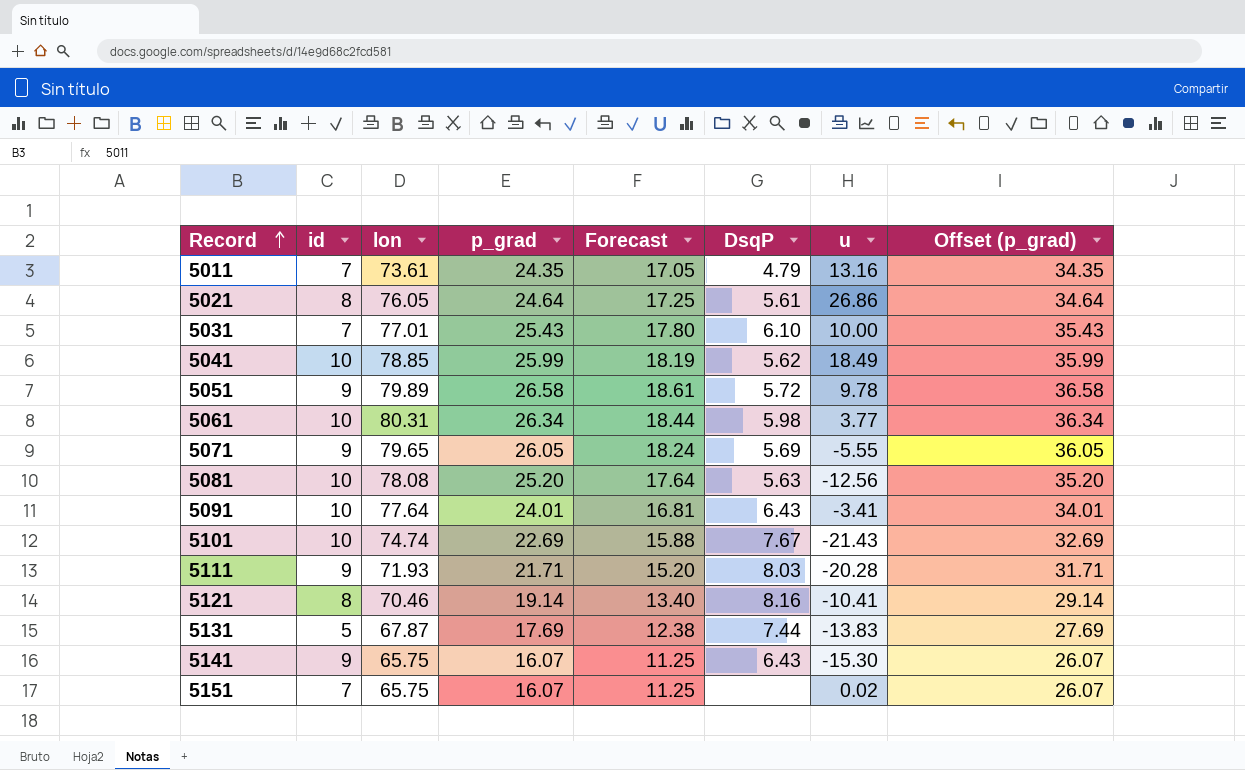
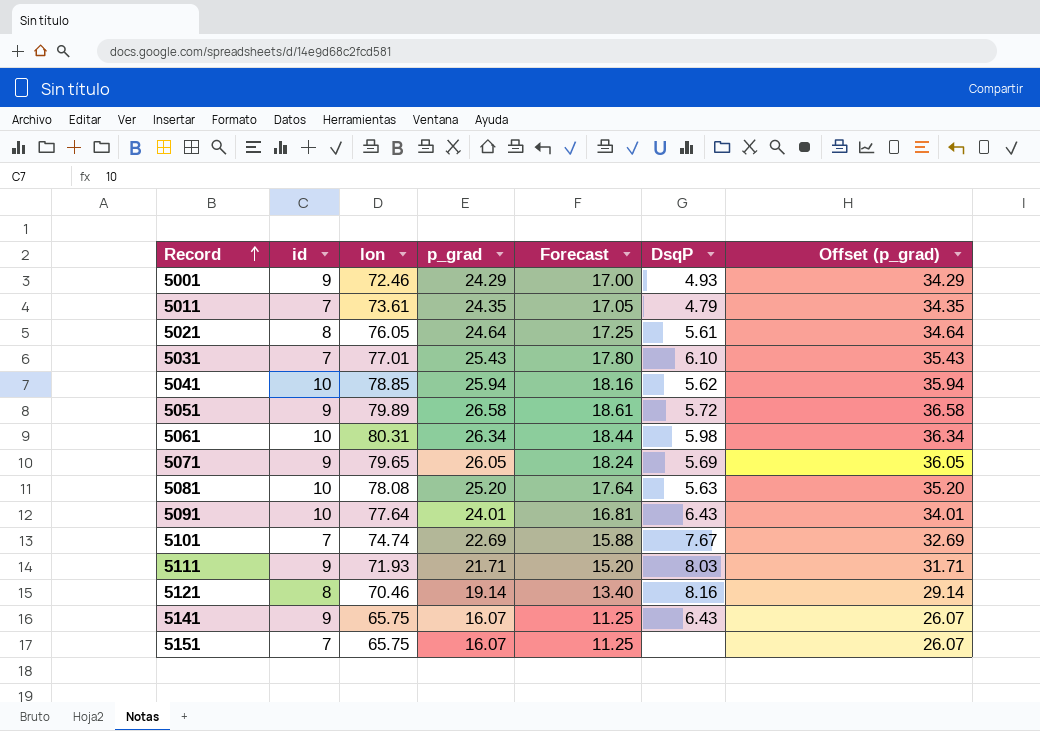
column u | position: 7 -> none
row 5131: 5 | 67.87 | 17.69 | 12.38 | 7.44 | -13.83 | 27.69 -> none
row 5001: none -> 9 | 72.46 | 24.29 | 17.00 | 4.93 | 34.29
5041 | p_grad: 25.99 -> 25.94
5041 | Forecast: 18.19 -> 18.16
5041 | Offset (p_grad): 35.99 -> 35.94
5101 | id: 10 -> 7

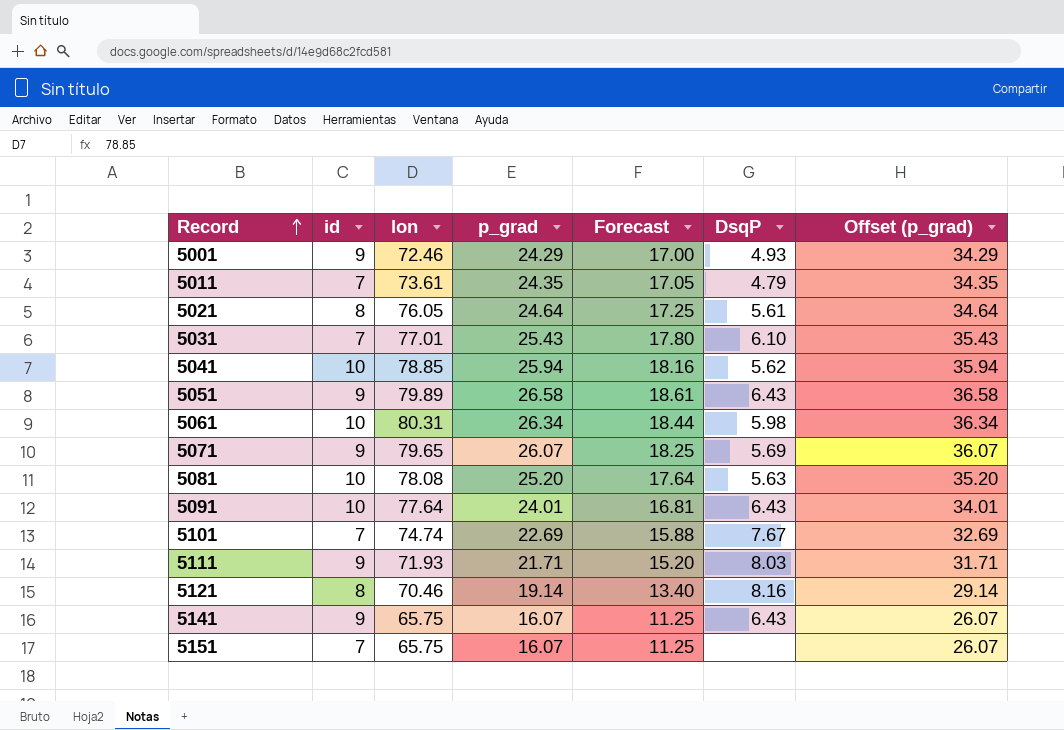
5051 | DsqP: 5.72 -> 6.43
5071 | p_grad: 26.05 -> 26.07
5071 | Forecast: 18.24 -> 18.25
5071 | Offset (p_grad): 36.05 -> 36.07

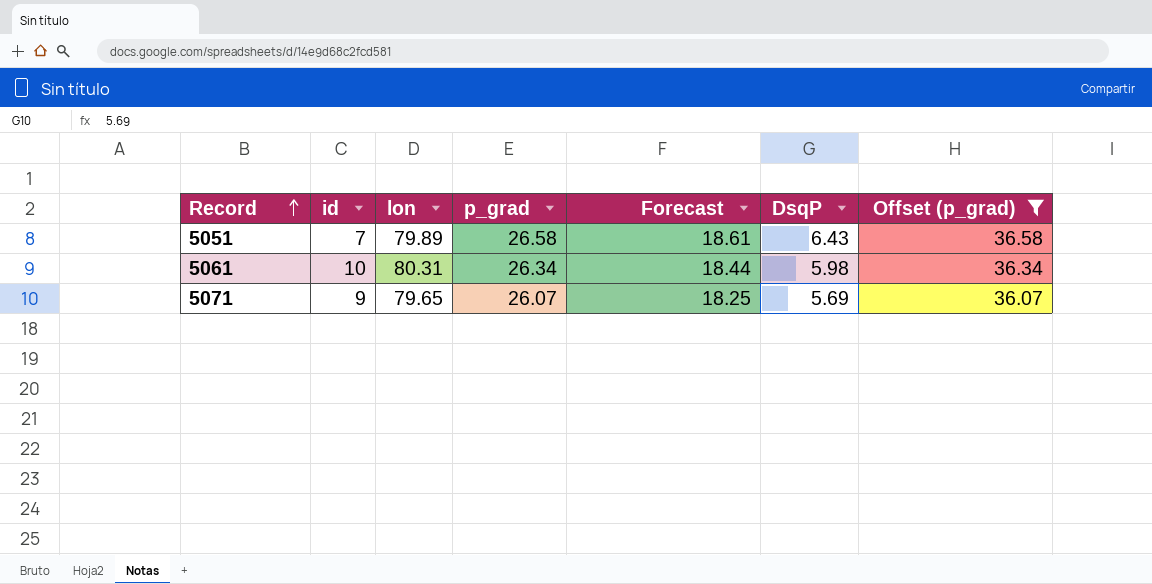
filter: none -> Offset (p_grad) >= 36.07
5051 | id: 9 -> 7

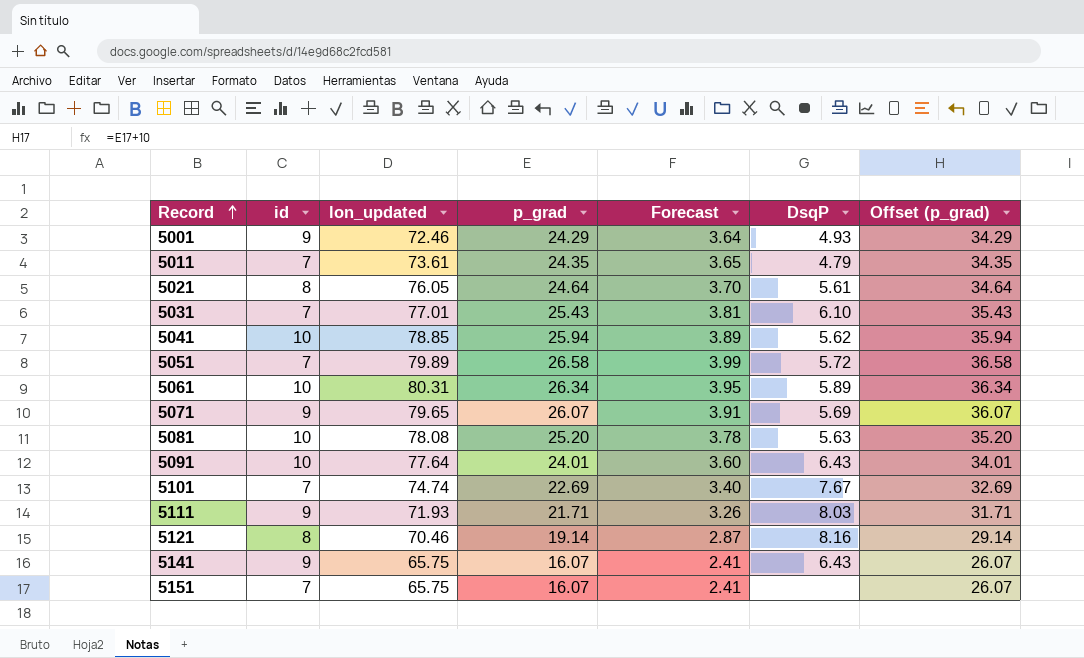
filter: Offset (p_grad) >= 36.07 -> none
column name: lon -> lon_updated
column Forecast | formula: [p_grad] * 0.7 -> [p_grad] * 0.15
5051 | DsqP: 6.43 -> 5.72
5061 | DsqP: 5.98 -> 5.89

